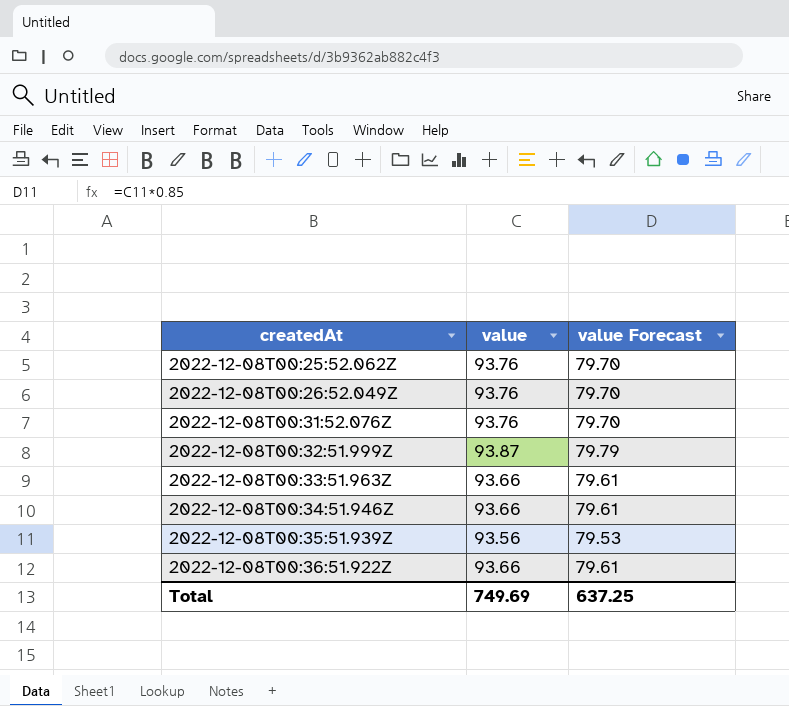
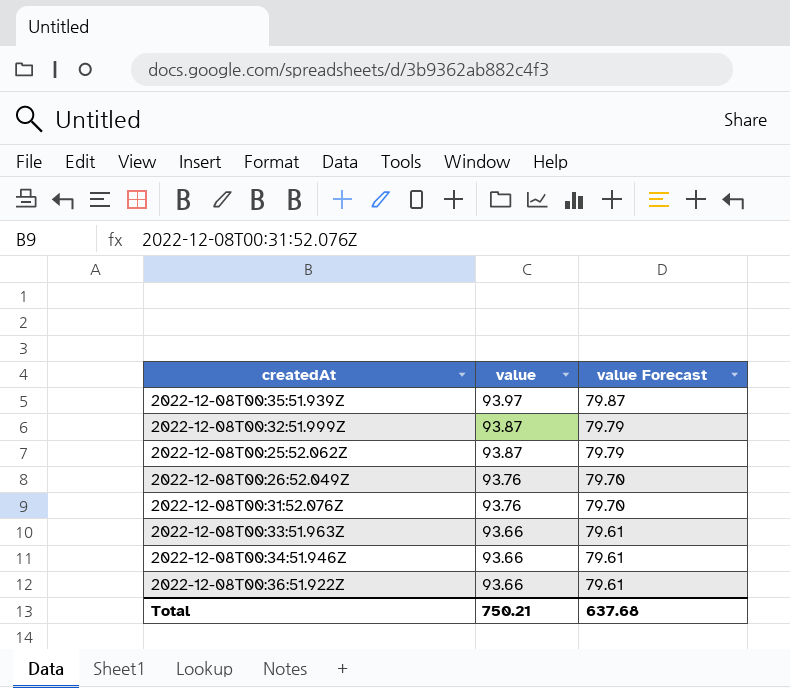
row order: createdAt ascending -> value descending
2022-12-08T00:35:51.939Z | value: 93.56 -> 93.97
2022-12-08T00:35:51.939Z | value Forecast: 79.53 -> 79.87
2022-12-08T00:25:52.062Z | value: 93.76 -> 93.87
2022-12-08T00:25:52.062Z | value Forecast: 79.70 -> 79.79
Total | value: 749.69 -> 750.21
Total | value Forecast: 637.25 -> 637.68

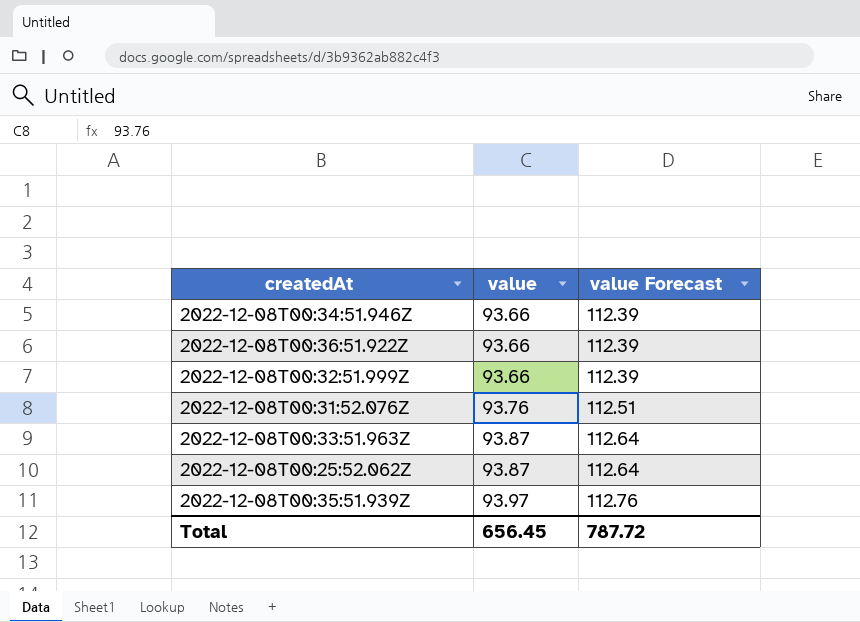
row order: value descending -> value ascending
column value Forecast | formula: [value] * 0.85 -> [value] * 1.2
row 2022-12-08T00:26:52.049Z: 93.76 | 79.70 -> none
2022-12-08T00:32:51.999Z | value: 93.87 -> 93.66
2022-12-08T00:33:51.963Z | value: 93.66 -> 93.87
Total | value: 750.21 -> 656.45
Total | value Forecast: 637.68 -> 787.72

